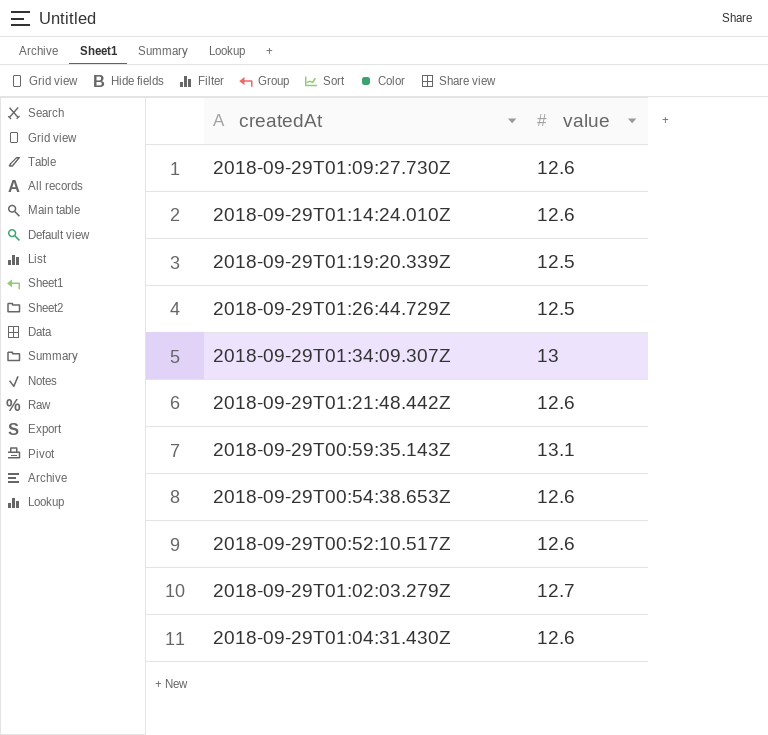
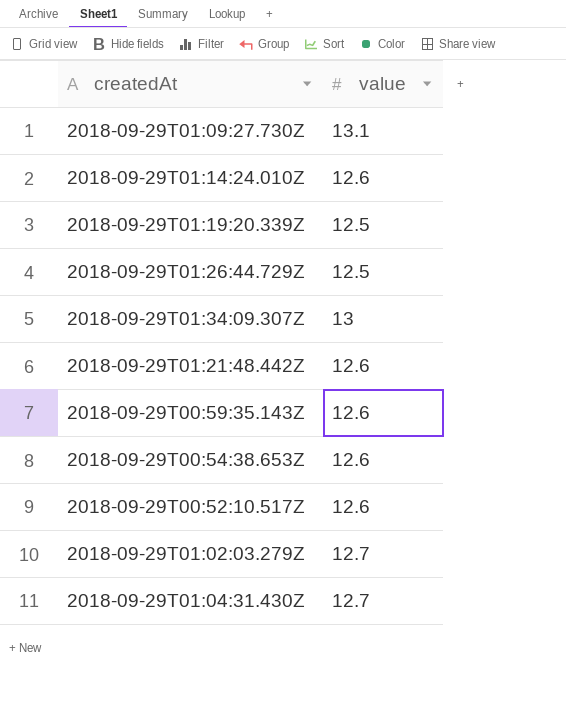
2018-09-29T01:09:27.730Z | value: 12.6 -> 13.1
2018-09-29T00:59:35.143Z | value: 13.1 -> 12.6
2018-09-29T01:04:31.430Z | value: 12.6 -> 12.7

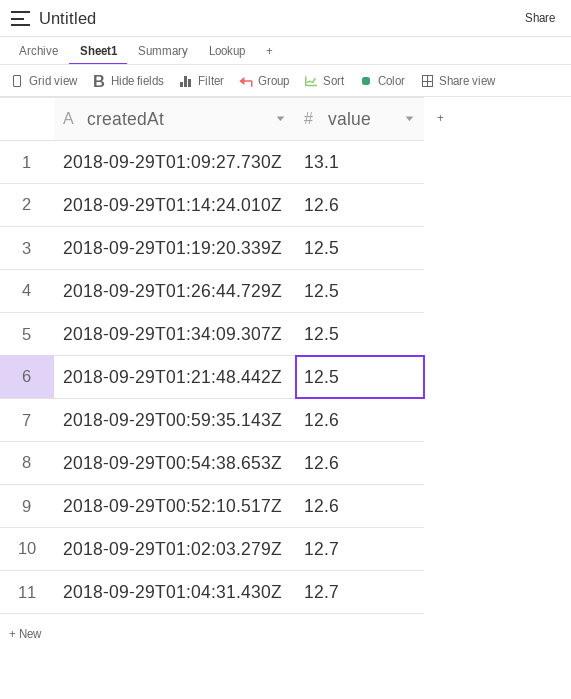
2018-09-29T01:34:09.307Z | value: 13 -> 12.5
2018-09-29T01:21:48.442Z | value: 12.6 -> 12.5

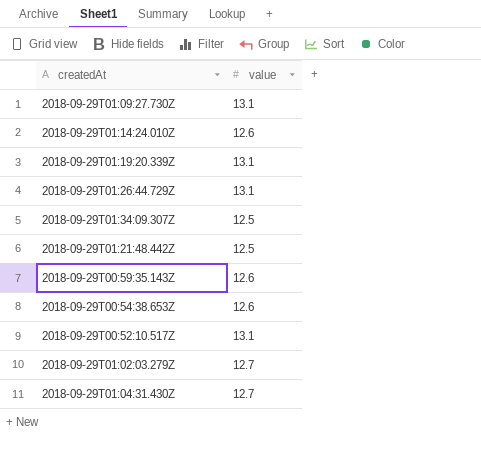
2018-09-29T01:19:20.339Z | value: 12.5 -> 13.1
2018-09-29T01:26:44.729Z | value: 12.5 -> 13.1
2018-09-29T00:52:10.517Z | value: 12.6 -> 13.1

